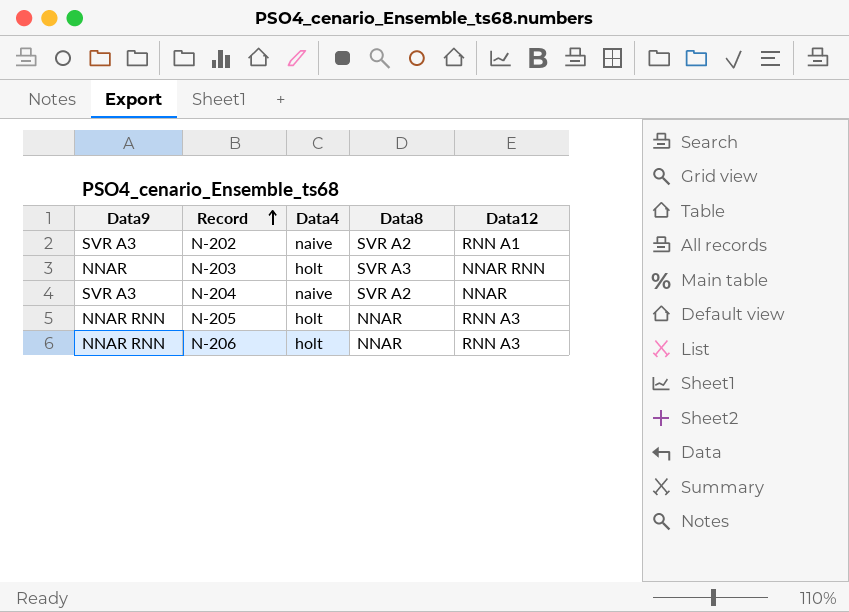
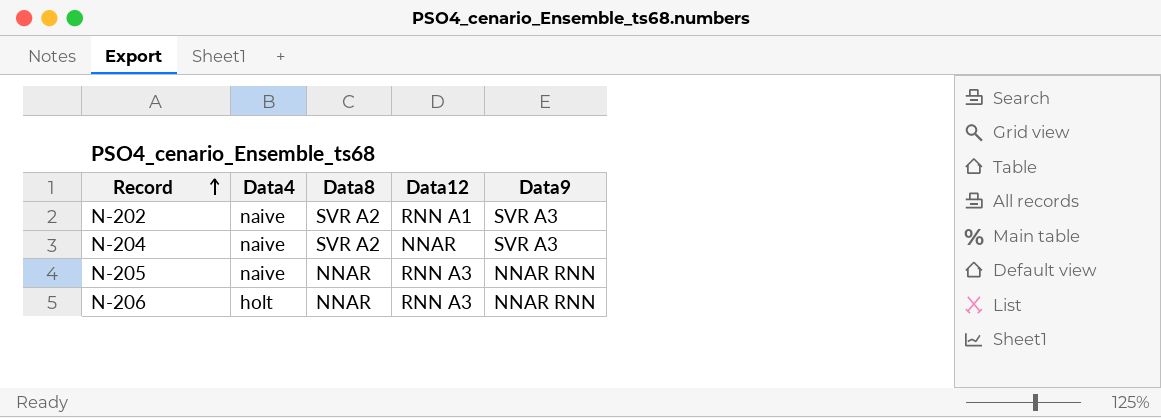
column Data9 | position: 1 -> 5
row N-203: NNAR | holt | SVR A3 | NNAR RNN -> none
N-205 | Data4: holt -> naive

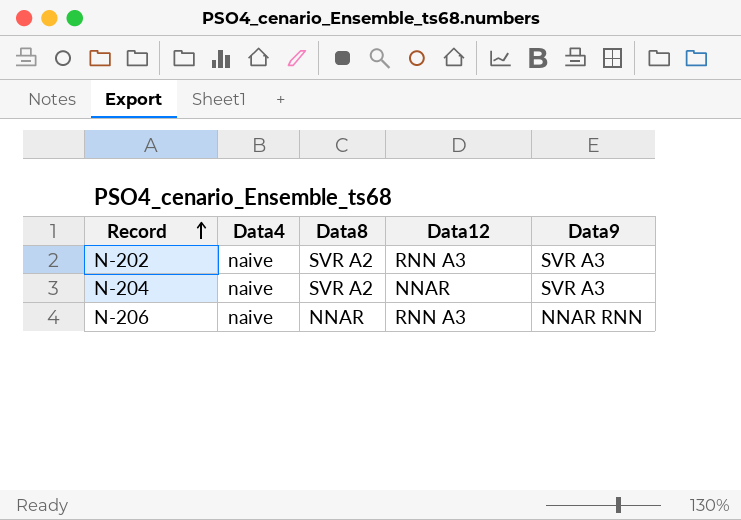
row N-205: naive | NNAR | RNN A3 | NNAR RNN -> none
N-202 | Data12: RNN A1 -> RNN A3
N-206 | Data4: holt -> naive

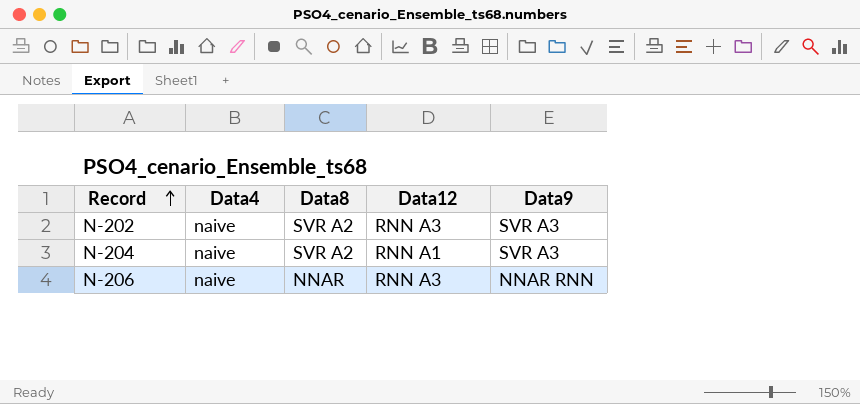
N-204 | Data12: NNAR -> RNN A1

